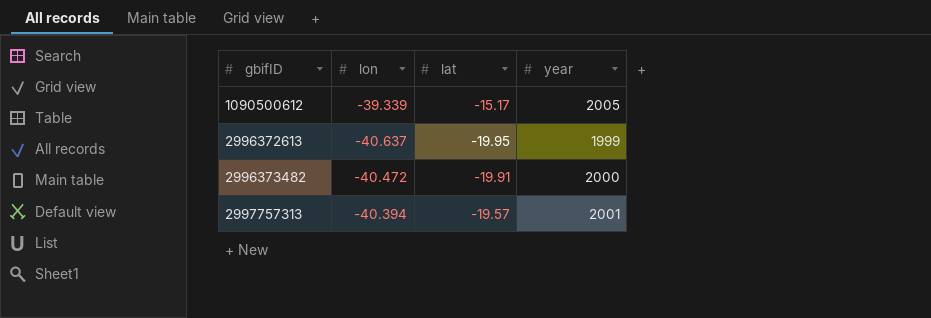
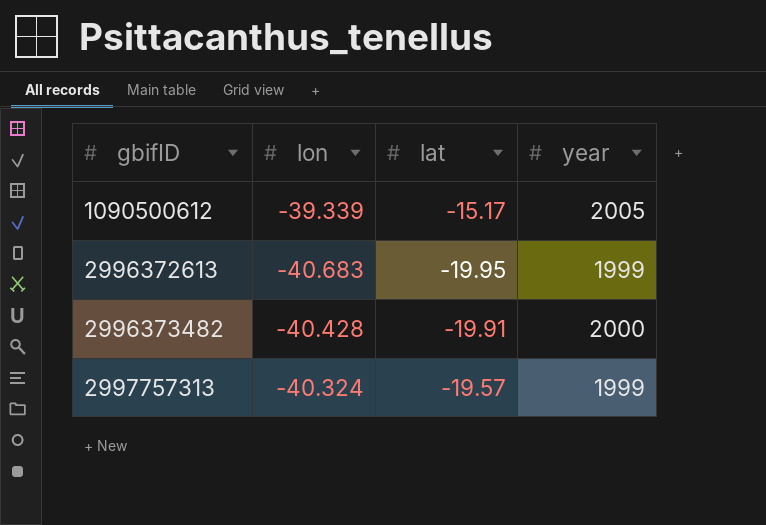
2996372613 | lon: -40.637 -> -40.683
2996373482 | lon: -40.472 -> -40.428
2997757313 | lon: -40.394 -> -40.324
2997757313 | year: 2001 -> 1999

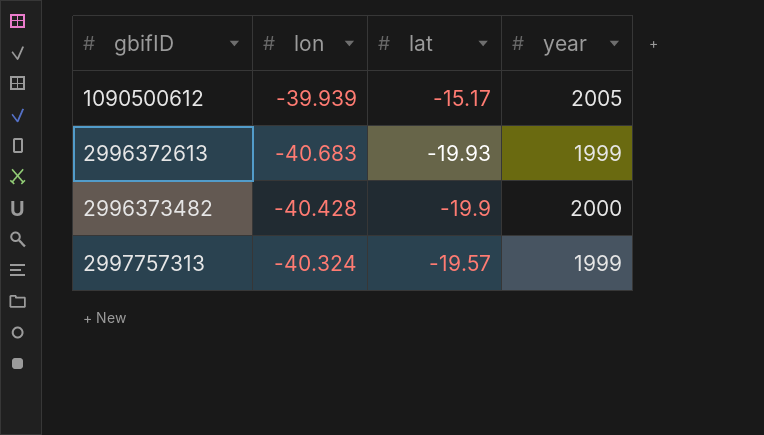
1090500612 | lon: -39.339 -> -39.939
2996372613 | lat: -19.95 -> -19.93
2996373482 | lat: -19.91 -> -19.9

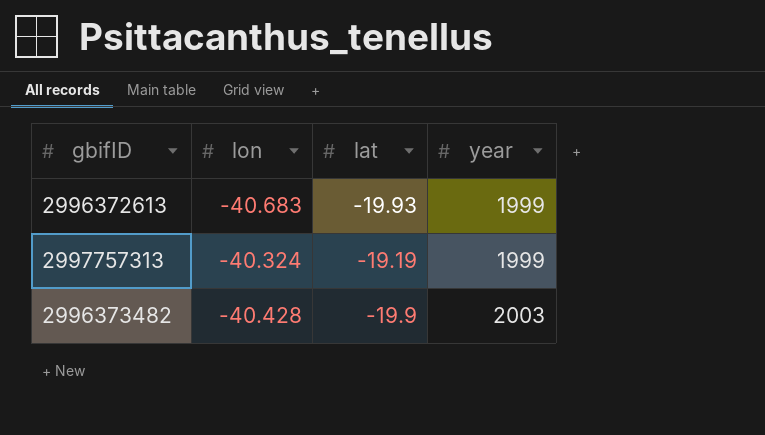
row order: gbifID ascending -> year ascending
row 1090500612: -39.939 | -15.17 | 2005 -> none
2997757313 | lat: -19.57 -> -19.19
2996373482 | year: 2000 -> 2003

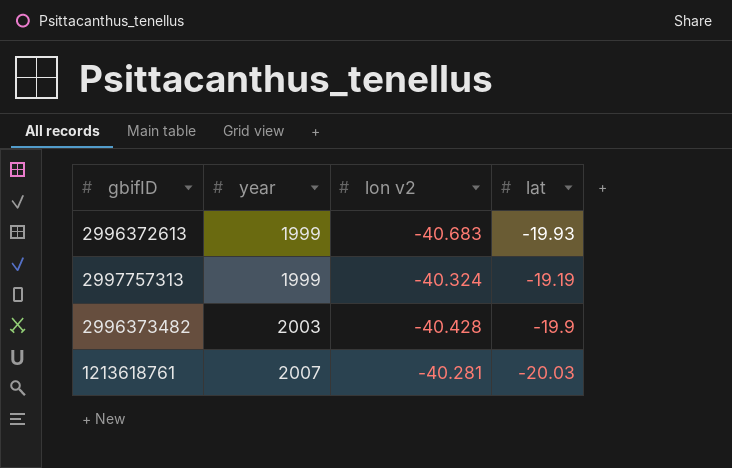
column year | position: 4 -> 2
column name: lon -> lon v2
row 1213618761: none -> 2007 | -40.281 | -20.03

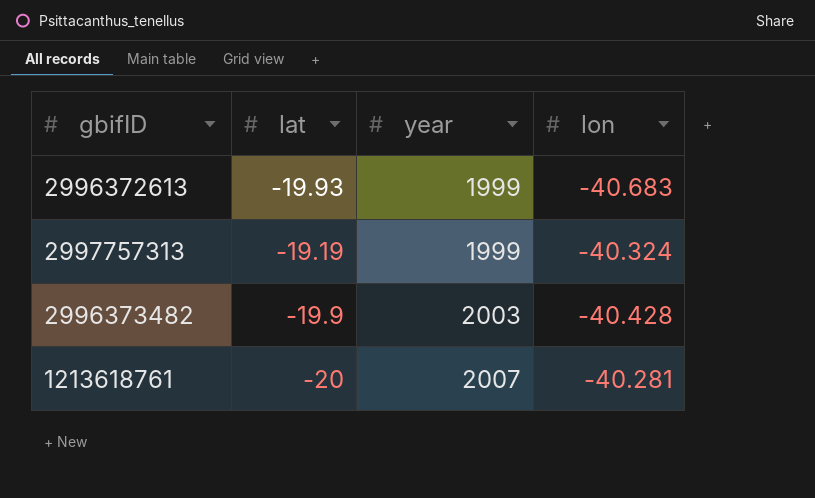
column lat | position: 4 -> 2
column name: lon v2 -> lon
1213618761 | lat: -20.03 -> -20

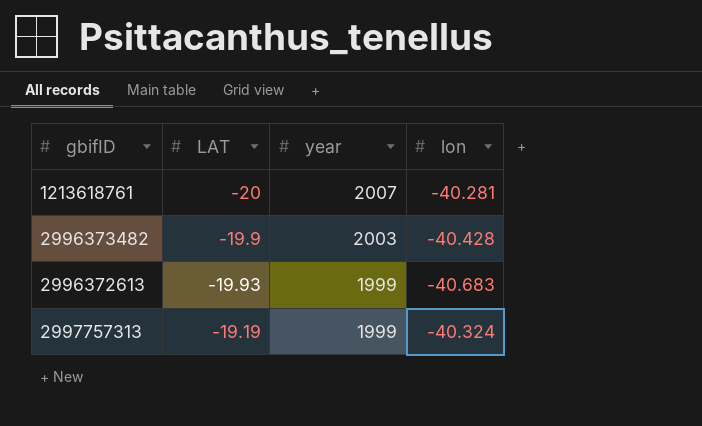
row order: year ascending -> year descending
column name: lat -> LAT

